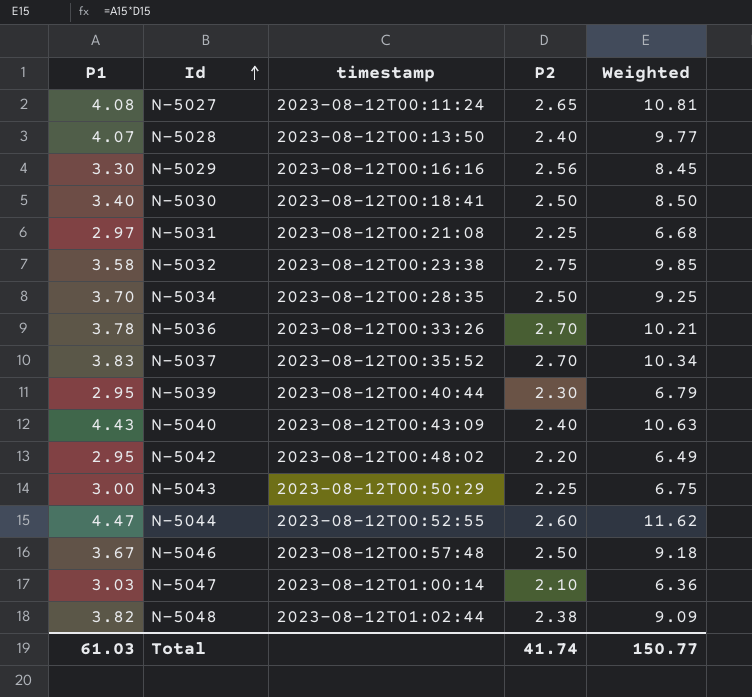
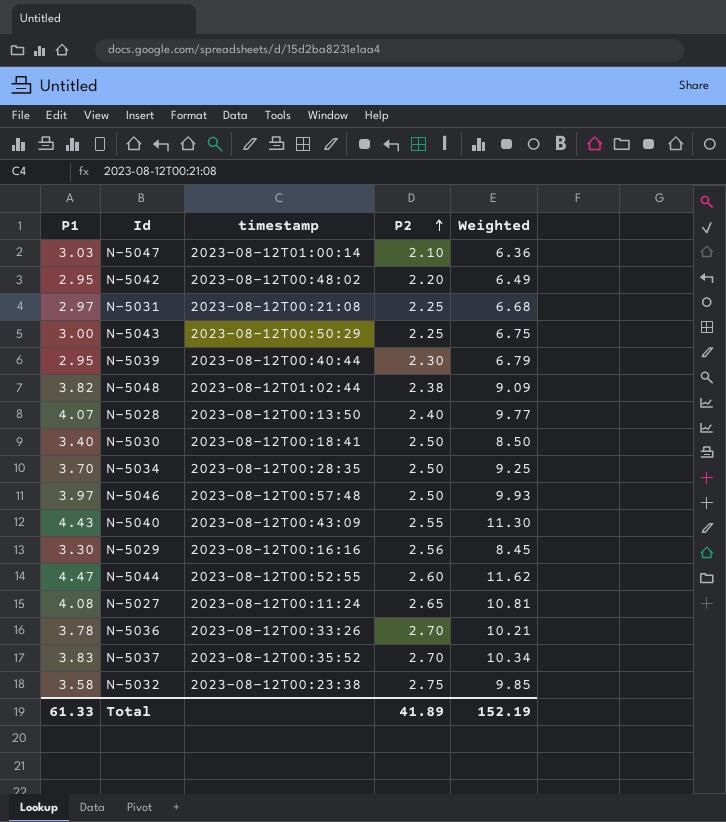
row order: Id ascending -> P2 ascending
N-5046 | P1: 3.67 -> 3.97
N-5046 | Weighted: 9.18 -> 9.93
N-5040 | P2: 2.40 -> 2.55
N-5040 | Weighted: 10.63 -> 11.30
Total | P1: 61.03 -> 61.33
Total | P2: 41.74 -> 41.89
Total | Weighted: 150.77 -> 152.19

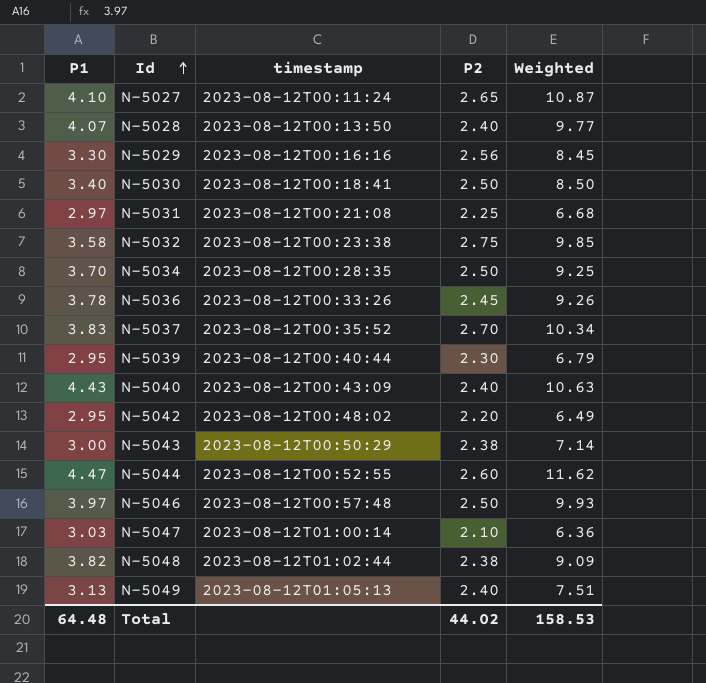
row order: P2 ascending -> Id ascending
N-5027 | P1: 4.08 -> 4.10
N-5027 | Weighted: 10.81 -> 10.87
N-5036 | P2: 2.70 -> 2.45
N-5036 | Weighted: 10.21 -> 9.26
N-5040 | P2: 2.55 -> 2.40
N-5040 | Weighted: 11.30 -> 10.63
N-5043 | P2: 2.25 -> 2.38
N-5043 | Weighted: 6.75 -> 7.14
row N-5049: none -> 3.13 | 2023-08-12T01:05:13 | 2.40 | 7.51
Total | P1: 61.33 -> 64.48
Total | P2: 41.89 -> 44.02
Total | Weighted: 152.19 -> 158.53

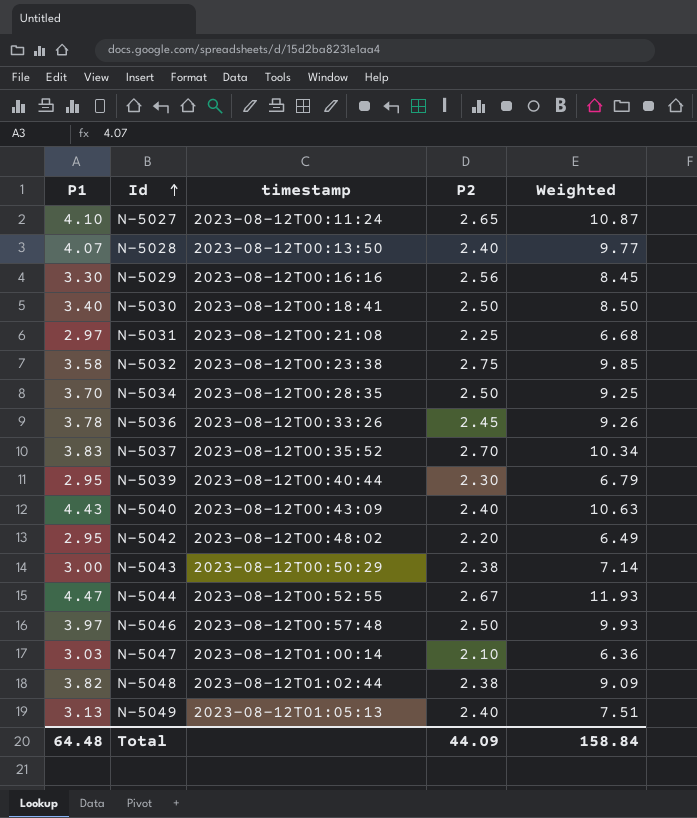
N-5044 | P2: 2.60 -> 2.67
N-5044 | Weighted: 11.62 -> 11.93
Total | P2: 44.02 -> 44.09
Total | Weighted: 158.53 -> 158.84

